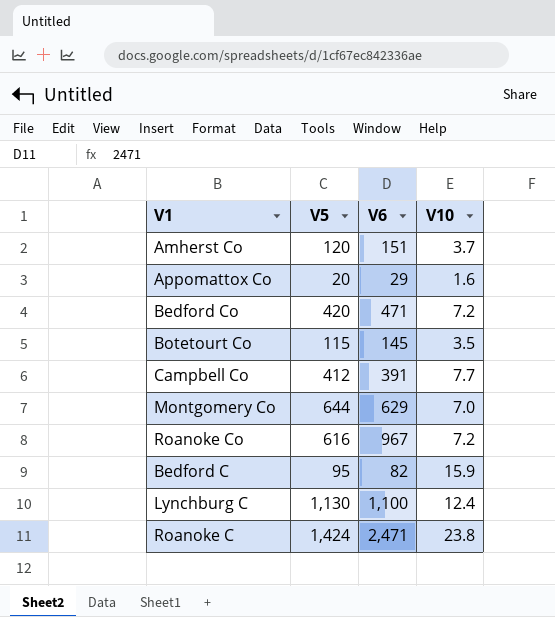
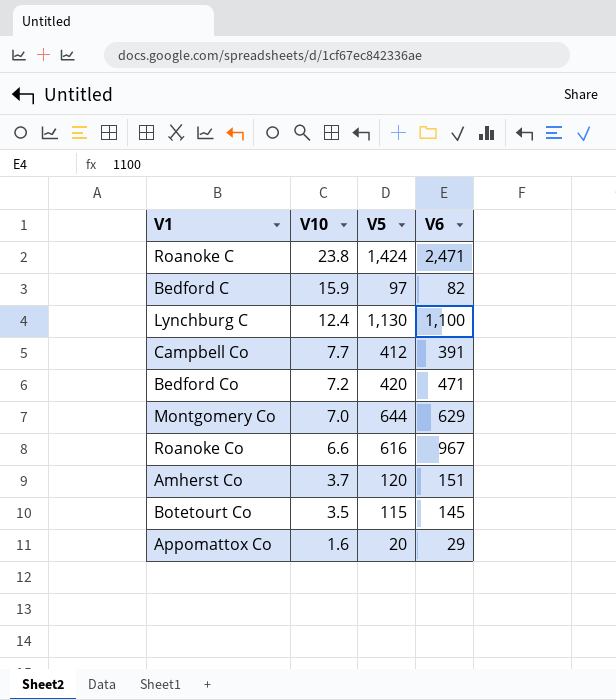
row order: none -> V10 descending
column V10 | position: 4 -> 2
Bedford C | V5: 95 -> 97
Roanoke Co | V10: 7.2 -> 6.6

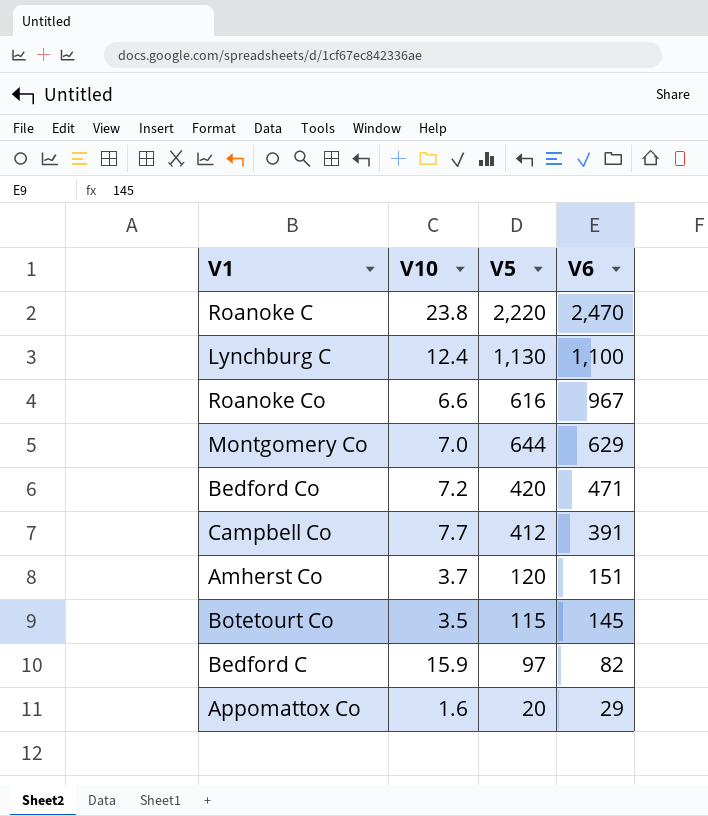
row order: V10 descending -> V6 descending
Roanoke C | V5: 1,424 -> 2,220
Roanoke C | V6: 2,471 -> 2,470

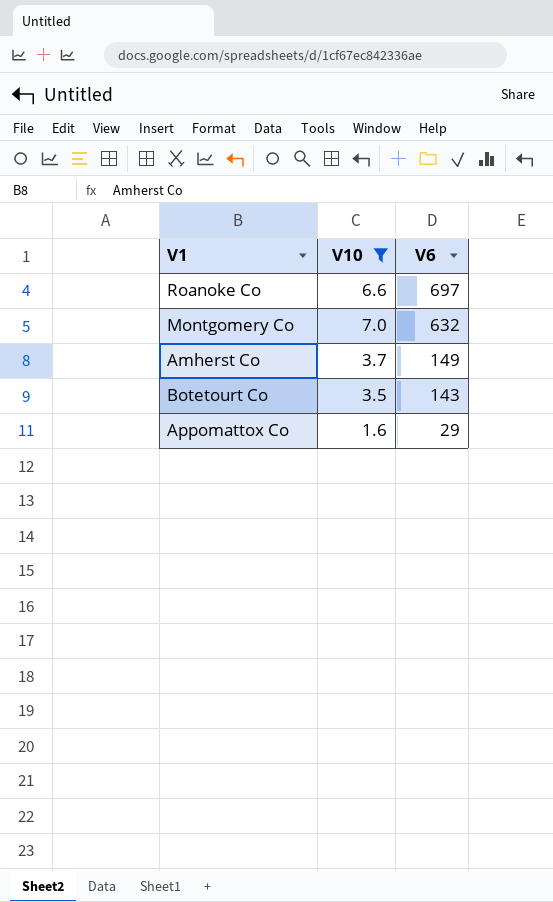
filter: none -> V10 <= 7.0
column V5 | position: 3 -> none
Roanoke Co | V6: 967 -> 697
Montgomery Co | V6: 629 -> 632
Amherst Co | V6: 151 -> 149
Botetourt Co | V6: 145 -> 143

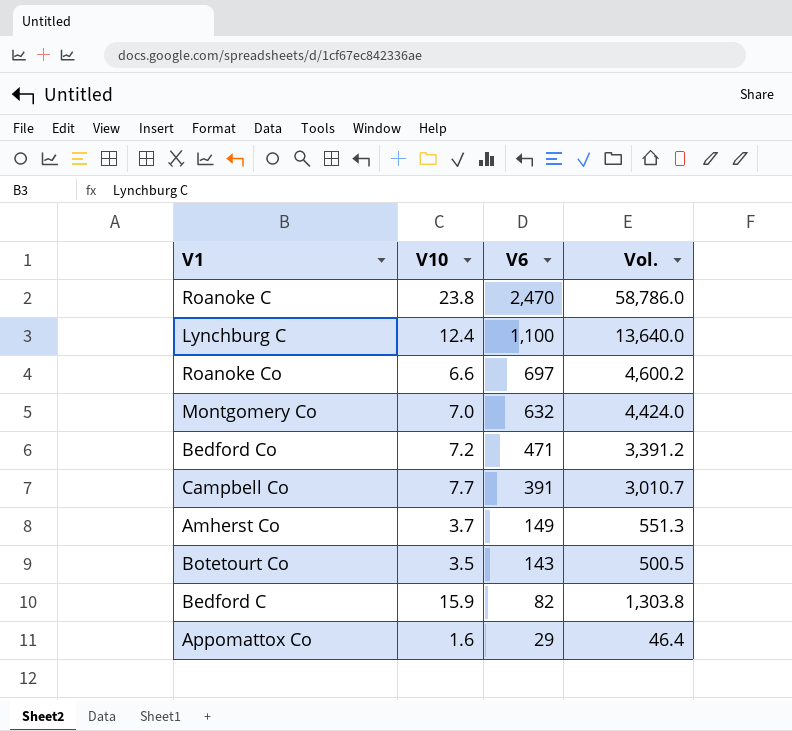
filter: V10 <= 7.0 -> none
column Vol. | formula: none -> [V10] * [V6]

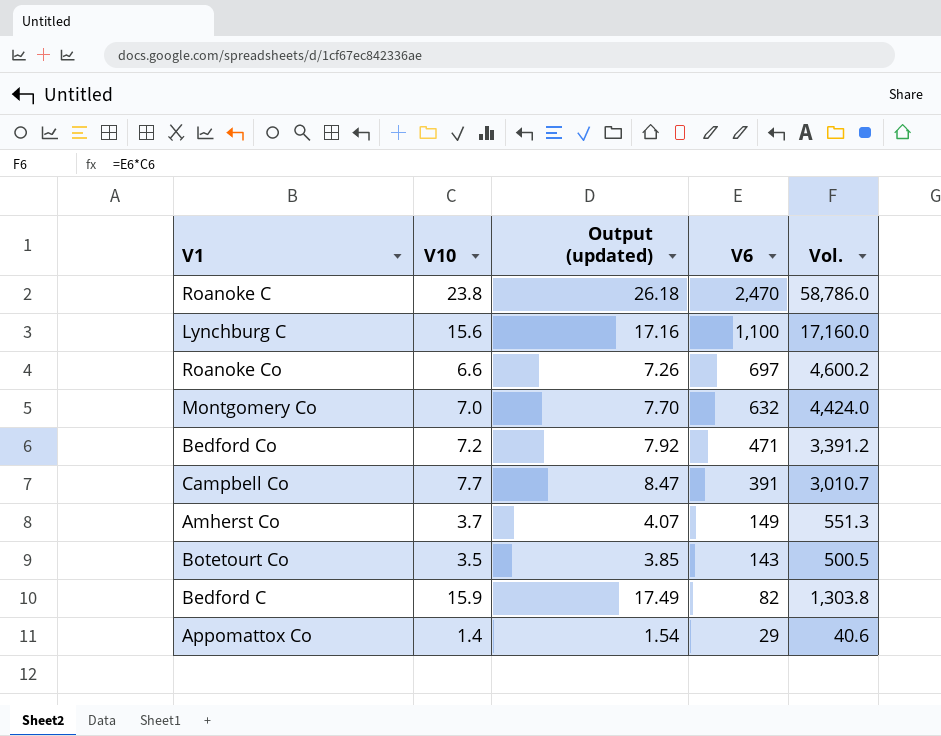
column Output (updated) | formula: none -> [V10] * 1.1
Lynchburg C | V10: 12.4 -> 15.6
Lynchburg C | Vol.: 13,640.0 -> 17,160.0
Appomattox Co | V10: 1.6 -> 1.4
Appomattox Co | Vol.: 46.4 -> 40.6

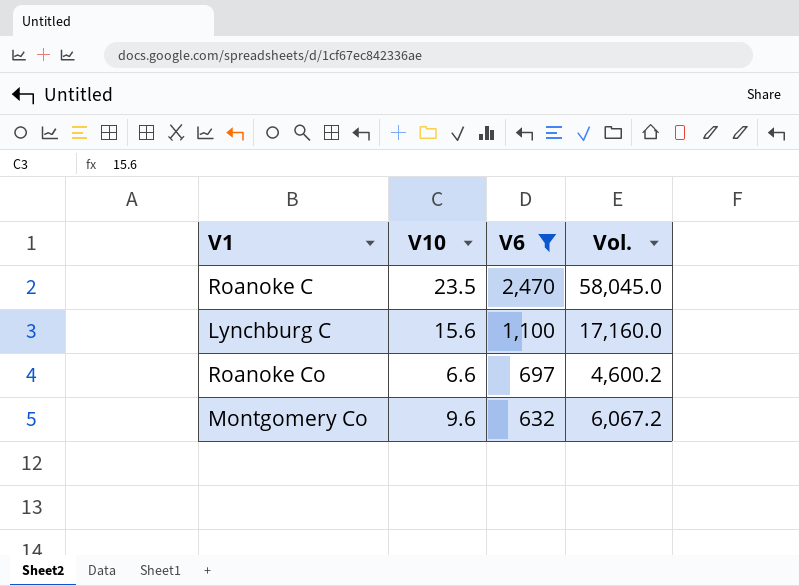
filter: none -> V6 >= 632
column Output (updated) | formula: [V10] * 1.1 -> none
Roanoke C | V10: 23.8 -> 23.5
Roanoke C | Vol.: 58,786.0 -> 58,045.0
Montgomery Co | V10: 7.0 -> 9.6
Montgomery Co | Vol.: 4,424.0 -> 6,067.2

